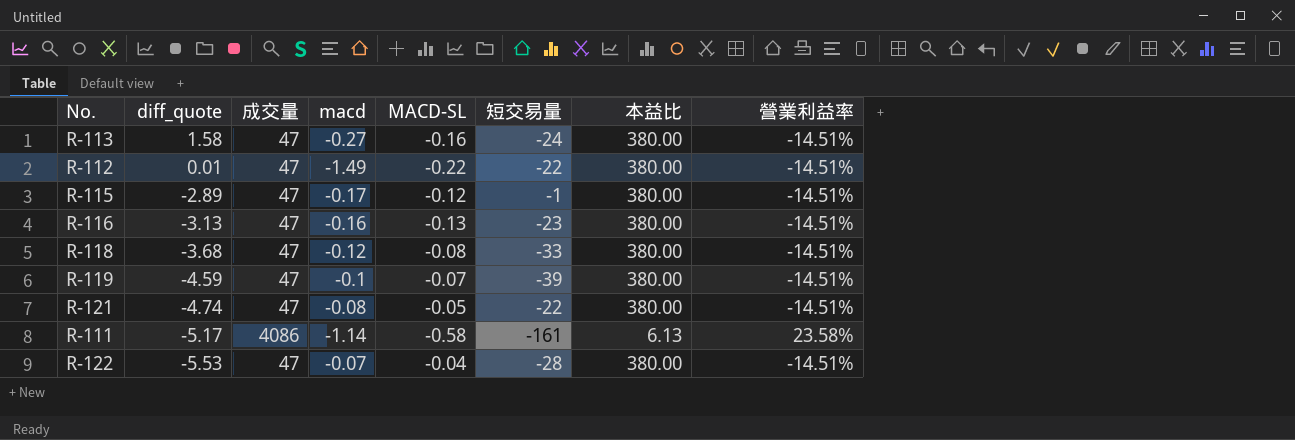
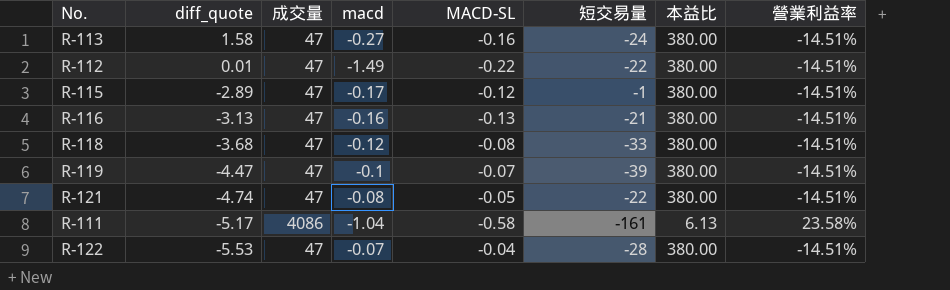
R-116 | 短交易量: -23 -> -21
R-119 | diff_quote: -4.59 -> -4.47
R-111 | macd: -1.14 -> -1.04

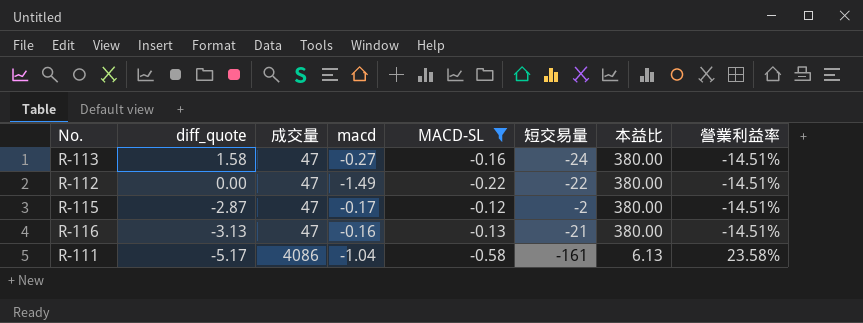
filter: none -> MACD-SL <= -0.12
R-112 | diff_quote: 0.01 -> 0.00
R-115 | diff_quote: -2.89 -> -2.87
R-115 | 短交易量: -1 -> -2

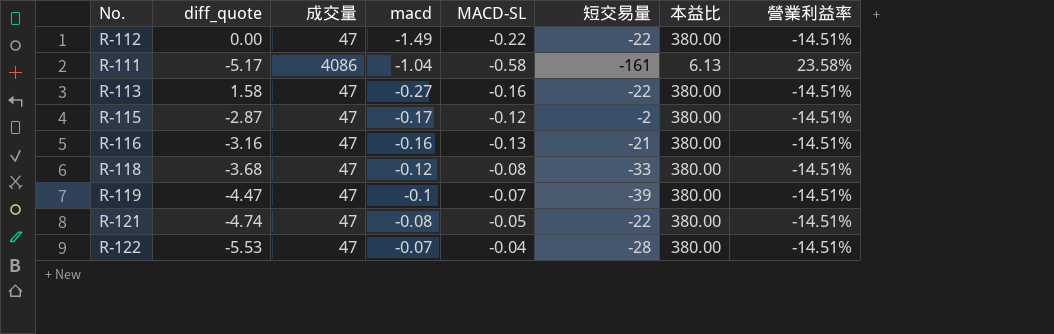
filter: MACD-SL <= -0.12 -> none
row order: diff_quote descending -> macd ascending
R-113 | 短交易量: -24 -> -22
R-116 | diff_quote: -3.13 -> -3.16

